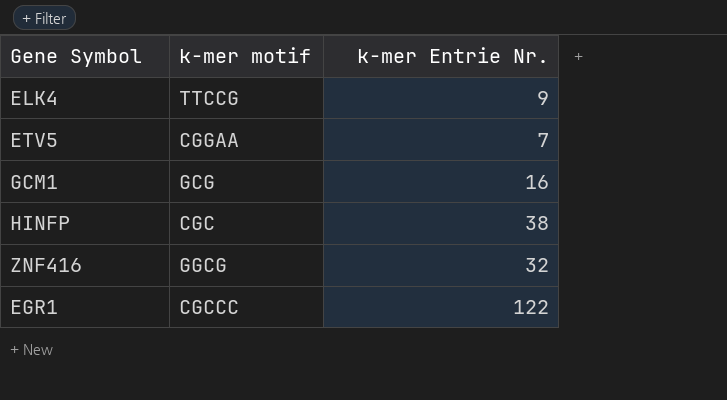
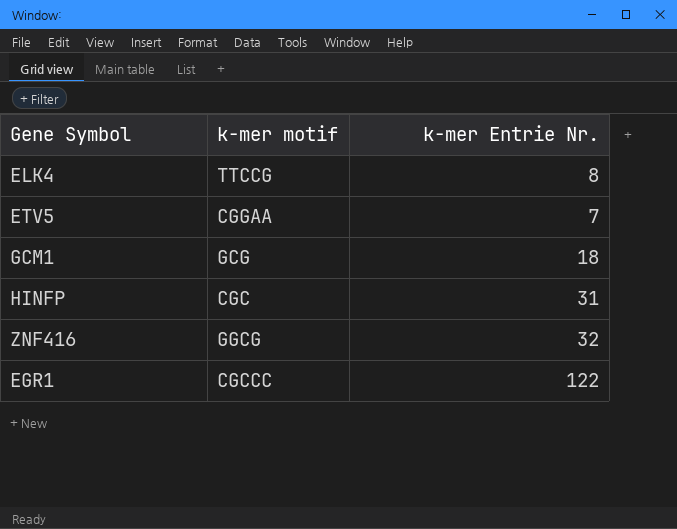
ELK4 | k-mer Entrie Nr.: 9 -> 8
GCM1 | k-mer Entrie Nr.: 16 -> 18
HINFP | k-mer Entrie Nr.: 38 -> 31

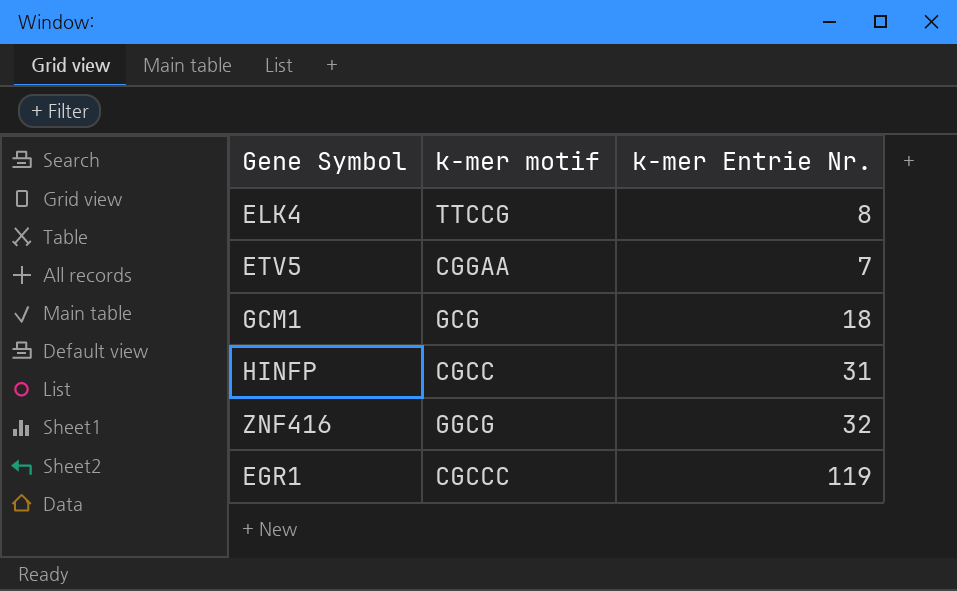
HINFP | k-mer motif: CGC -> CGCC
EGR1 | k-mer Entrie Nr.: 122 -> 119

